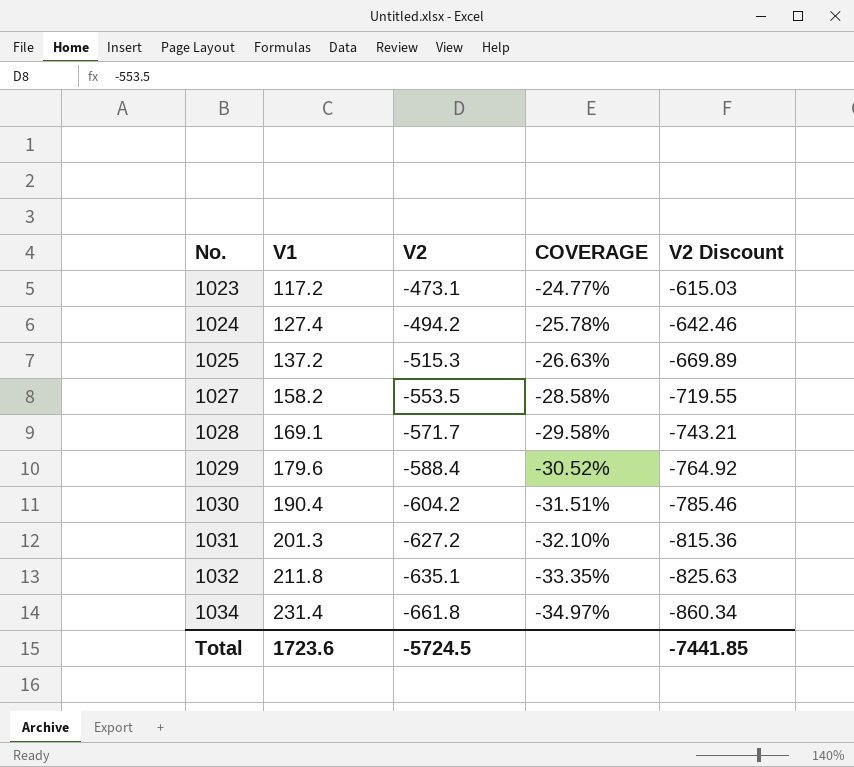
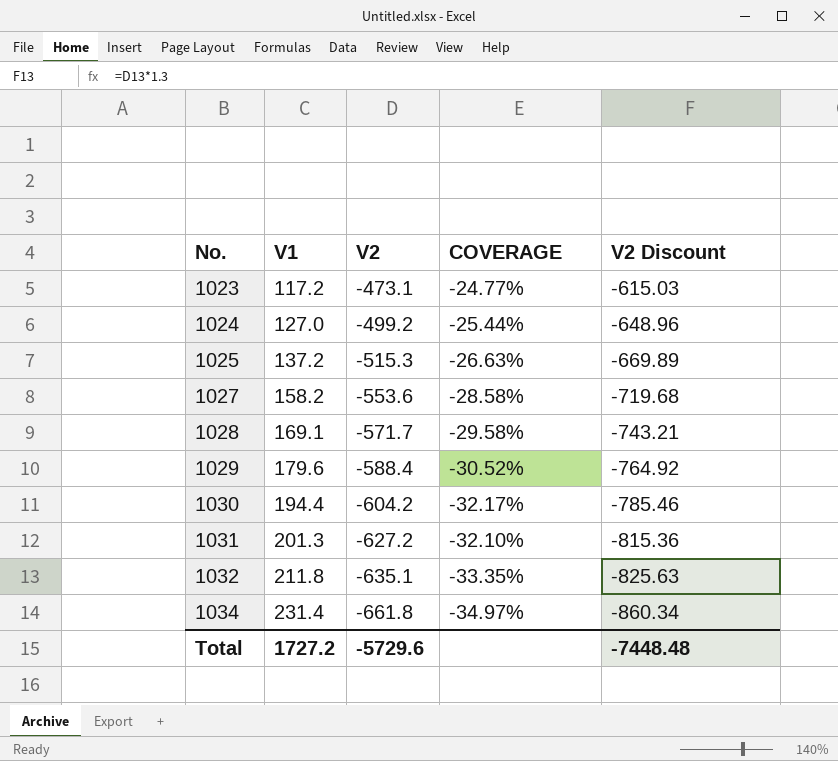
1024 | V1: 127.4 -> 127.0
1024 | V2: -494.2 -> -499.2
1024 | COVERAGE: -25.78% -> -25.44%
1024 | V2 Discount: -642.46 -> -648.96
1027 | V2: -553.5 -> -553.6
1027 | V2 Discount: -719.55 -> -719.68
1030 | V1: 190.4 -> 194.4
1030 | COVERAGE: -31.51% -> -32.17%
Total | V1: 1723.6 -> 1727.2
Total | V2: -5724.5 -> -5729.6
Total | V2 Discount: -7441.85 -> -7448.48

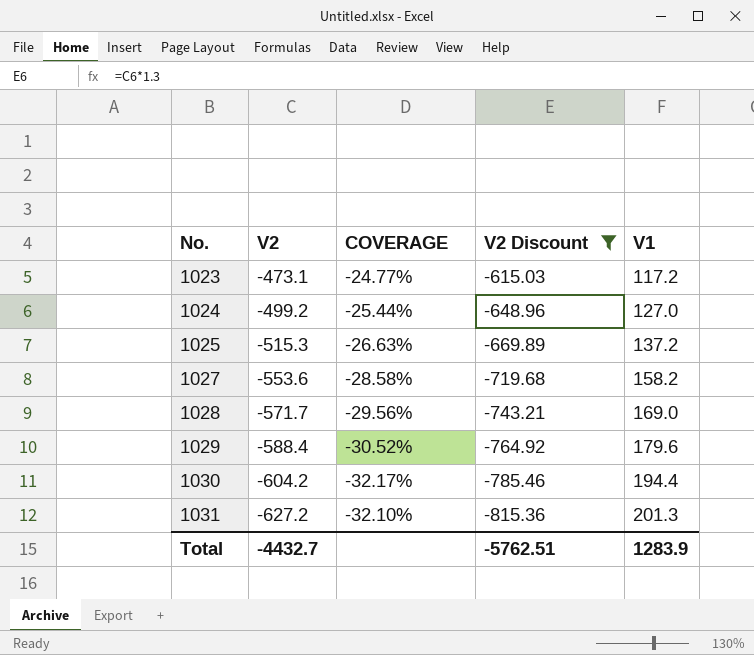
filter: none -> V2 Discount >= -815.36
column V1 | position: 2 -> 5
1028 | COVERAGE: -29.58% -> -29.56%
1028 | V1: 169.1 -> 169.0
Total | V2: -5729.6 -> -4432.7
Total | V2 Discount: -7448.48 -> -5762.51
Total | V1: 1727.2 -> 1283.9

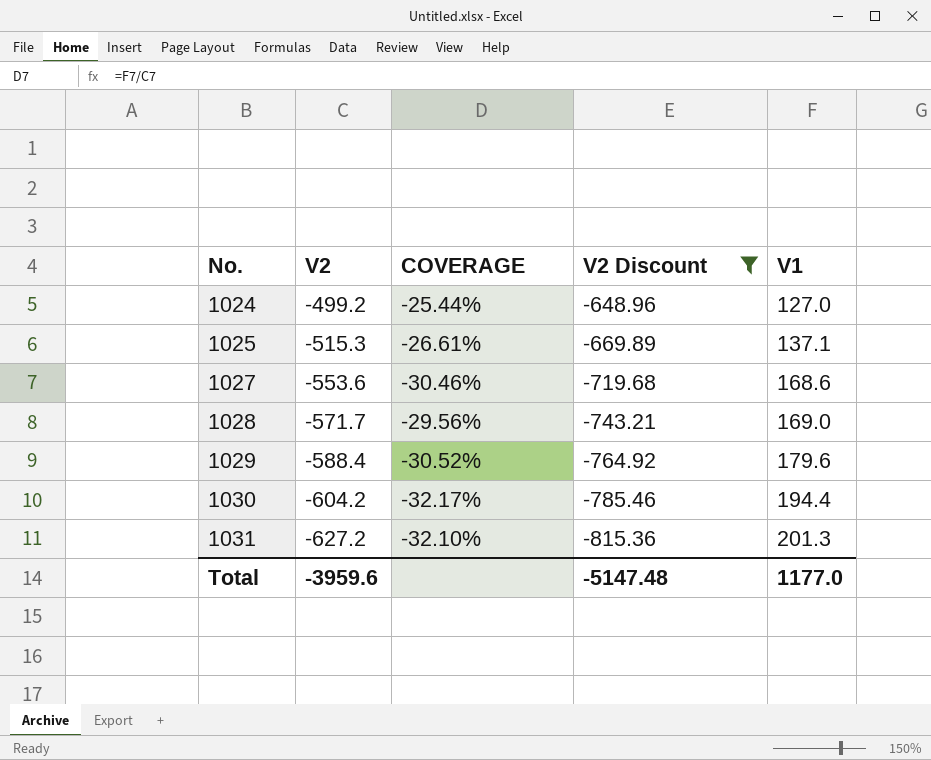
row 1023: -473.1 | -24.77% | -615.03 | 117.2 -> none
1025 | COVERAGE: -26.63% -> -26.61%
1025 | V1: 137.2 -> 137.1
1027 | COVERAGE: -28.58% -> -30.46%
1027 | V1: 158.2 -> 168.6
Total | V2: -4432.7 -> -3959.6
Total | V2 Discount: -5762.51 -> -5147.48
Total | V1: 1283.9 -> 1177.0

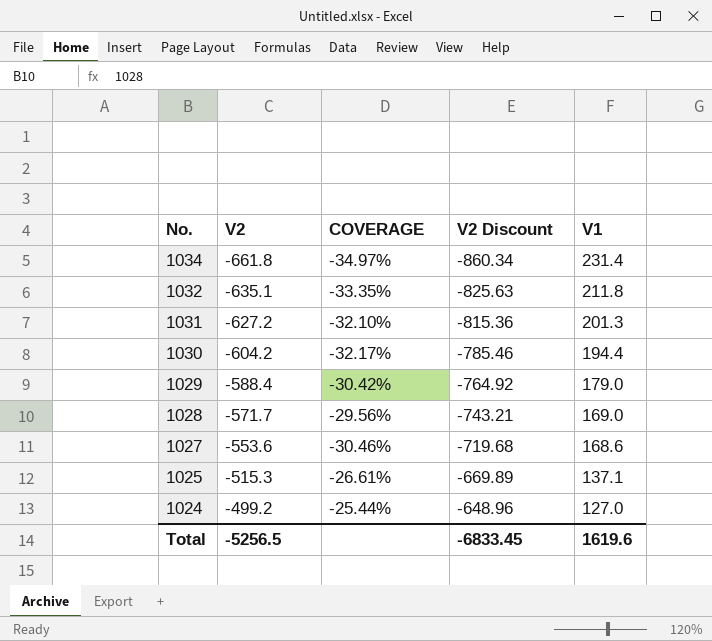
filter: V2 Discount >= -815.36 -> none
row order: No. ascending -> No. descending
1029 | COVERAGE: -30.52% -> -30.42%
1029 | V1: 179.6 -> 179.0
Total | V2: -3959.6 -> -5256.5
Total | V2 Discount: -5147.48 -> -6833.45
Total | V1: 1177.0 -> 1619.6

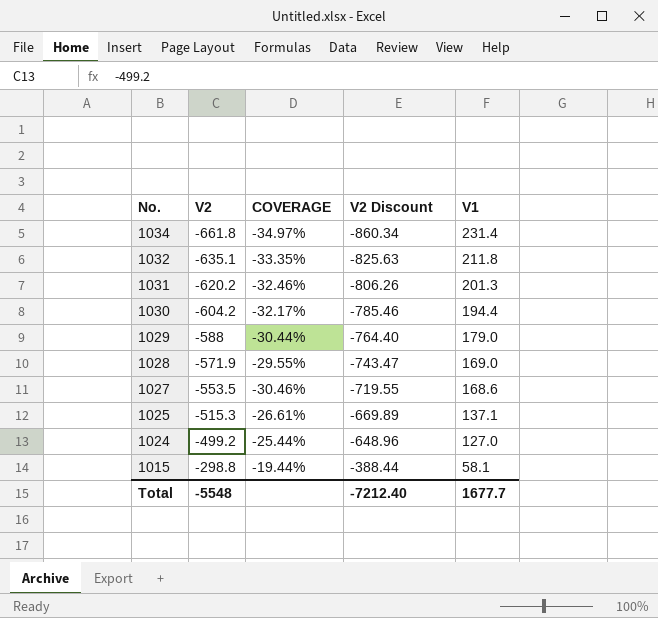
1031 | V2: -627.2 -> -620.2
1031 | COVERAGE: -32.10% -> -32.46%
1031 | V2 Discount: -815.36 -> -806.26
1029 | V2: -588.4 -> -588
1029 | COVERAGE: -30.42% -> -30.44%
1029 | V2 Discount: -764.92 -> -764.40
1028 | V2: -571.7 -> -571.9
1028 | COVERAGE: -29.56% -> -29.55%
1028 | V2 Discount: -743.21 -> -743.47
1027 | V2: -553.6 -> -553.5
1027 | V2 Discount: -719.68 -> -719.55
row 1015: none -> -298.8 | -19.44% | -388.44 | 58.1
Total | V2: -5256.5 -> -5548
Total | V2 Discount: -6833.45 -> -7212.40
Total | V1: 1619.6 -> 1677.7

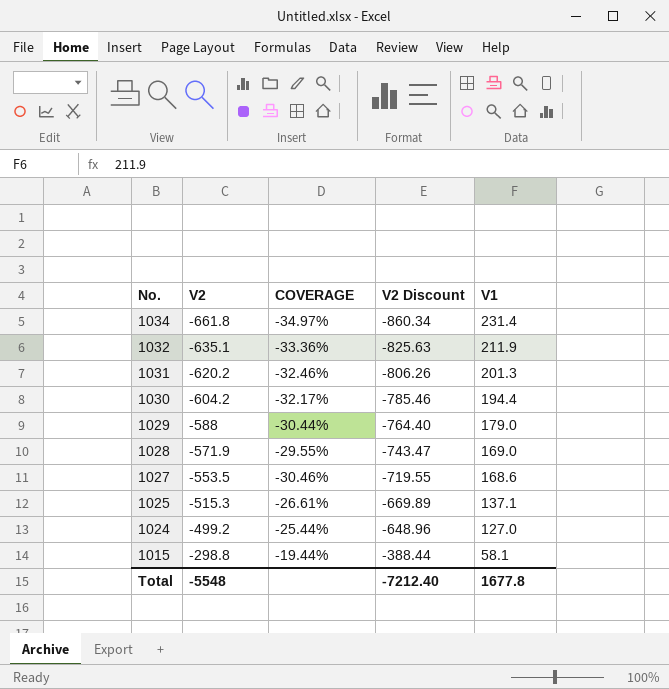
1032 | COVERAGE: -33.35% -> -33.36%
1032 | V1: 211.8 -> 211.9
Total | V1: 1677.7 -> 1677.8

